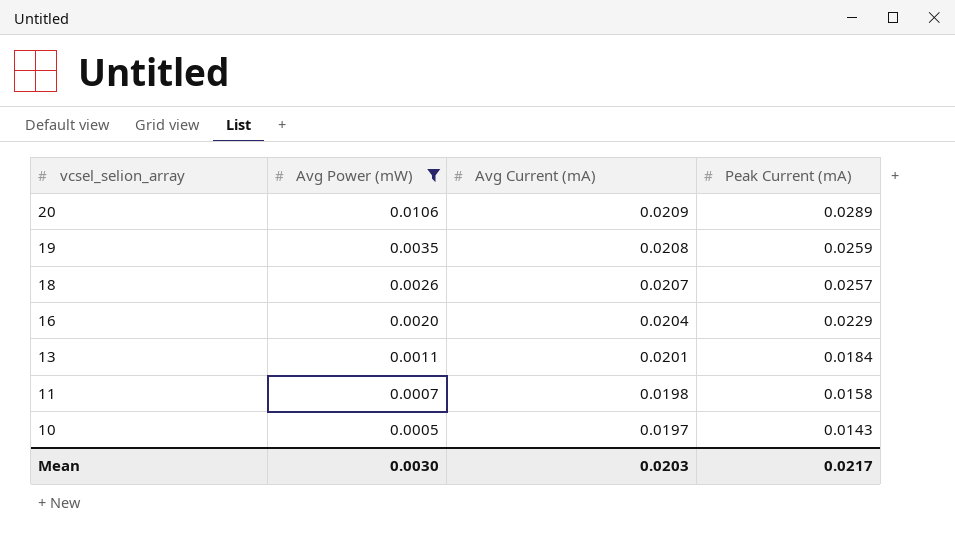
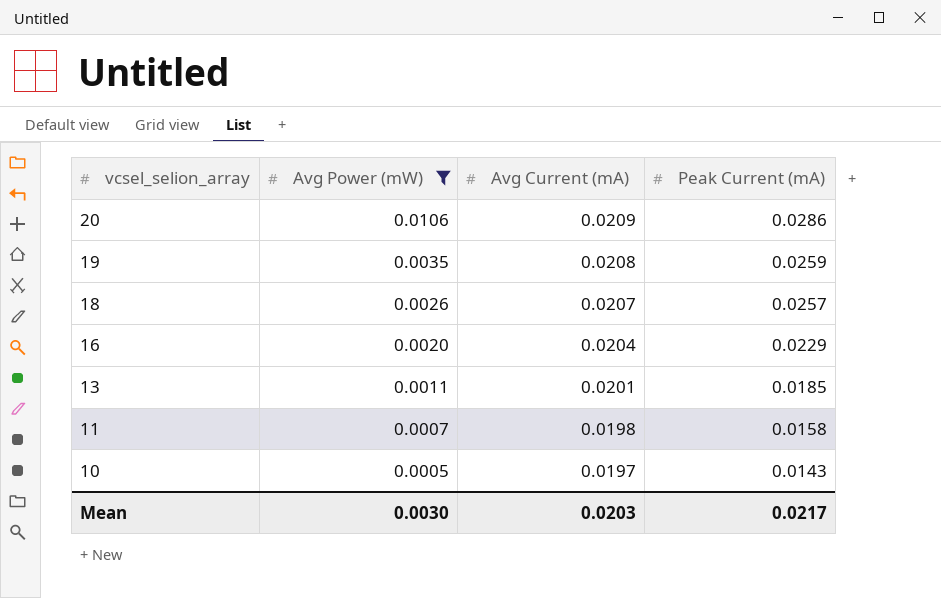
20 | Peak Current (mA): 0.0289 -> 0.0286
13 | Peak Current (mA): 0.0184 -> 0.0185

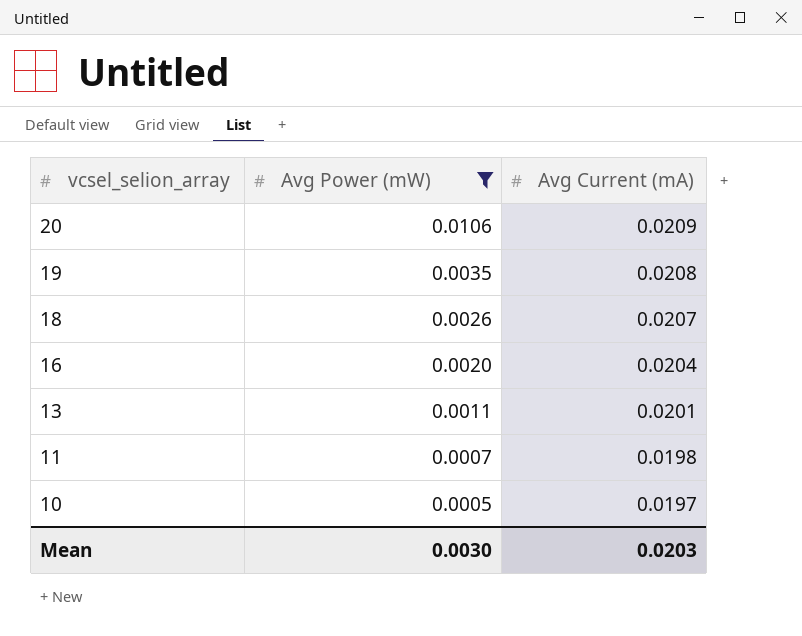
column Peak Current (mA) | position: 4 -> none

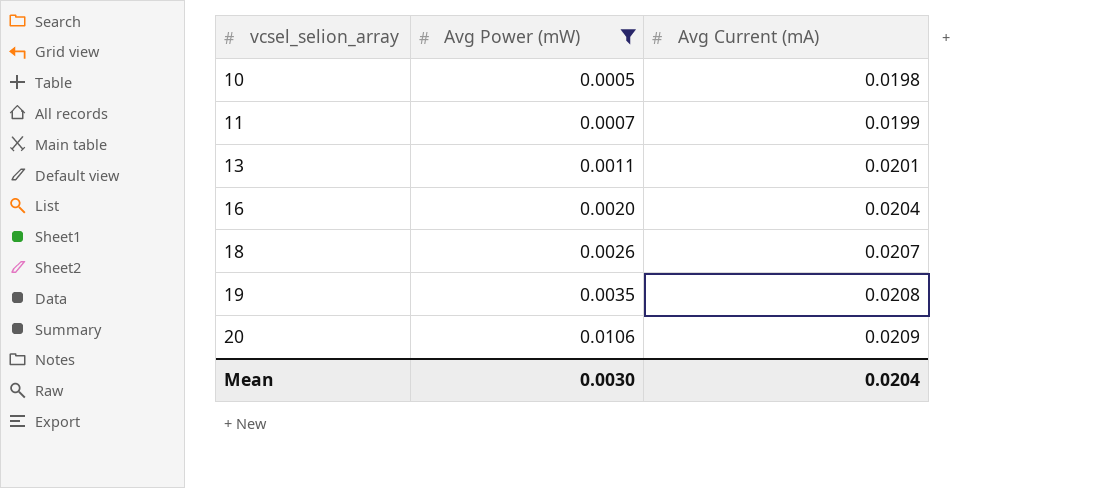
row order: vcsel_selion_array descending -> vcsel_selion_array ascending
10 | Avg Current (mA): 0.0197 -> 0.0198
11 | Avg Current (mA): 0.0198 -> 0.0199
Mean | Avg Current (mA): 0.0203 -> 0.0204

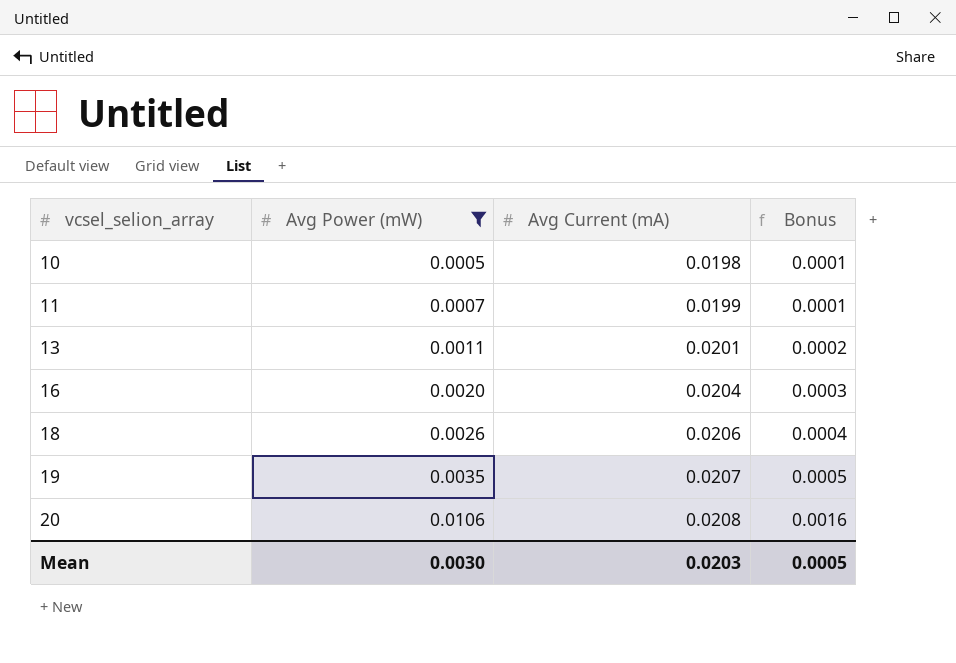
column Bonus | formula: none -> [Avg Power (mW)] * 0.15
18 | Avg Current (mA): 0.0207 -> 0.0206
19 | Avg Current (mA): 0.0208 -> 0.0207
20 | Avg Current (mA): 0.0209 -> 0.0208
Mean | Avg Current (mA): 0.0204 -> 0.0203

